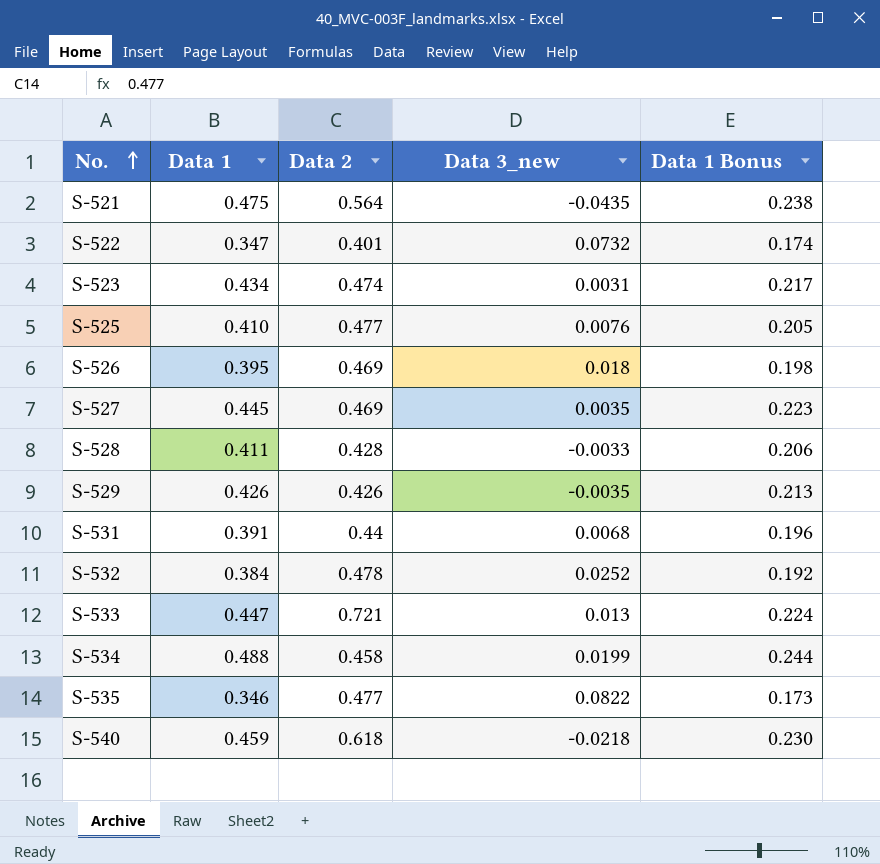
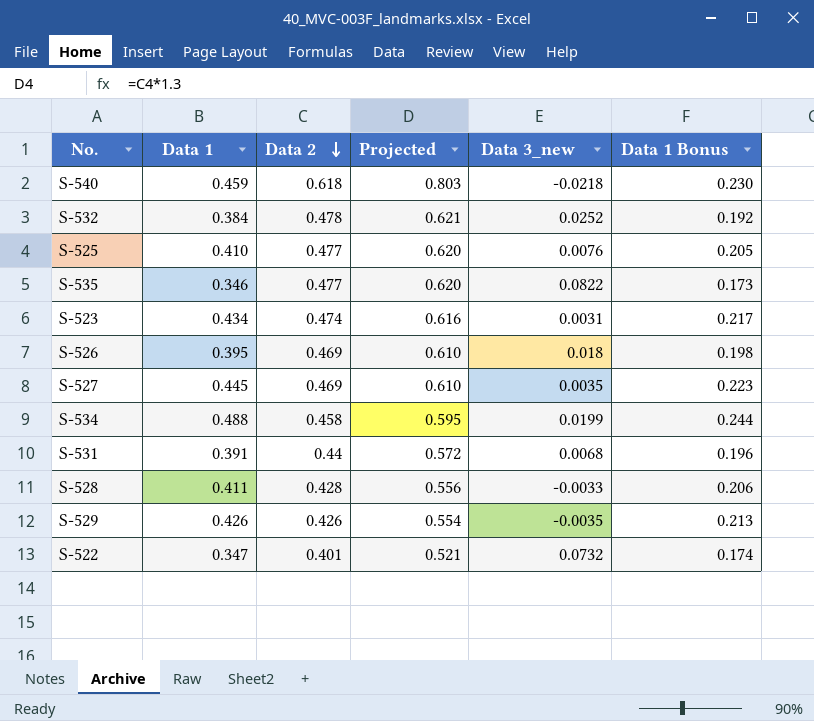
row order: No. ascending -> Data 2 descending
column Projected | formula: none -> [Data 2] * 1.3
row S-521: 0.475 | 0.564 | -0.0435 | 0.238 -> none
row S-533: 0.447 | 0.721 | 0.013 | 0.224 -> none

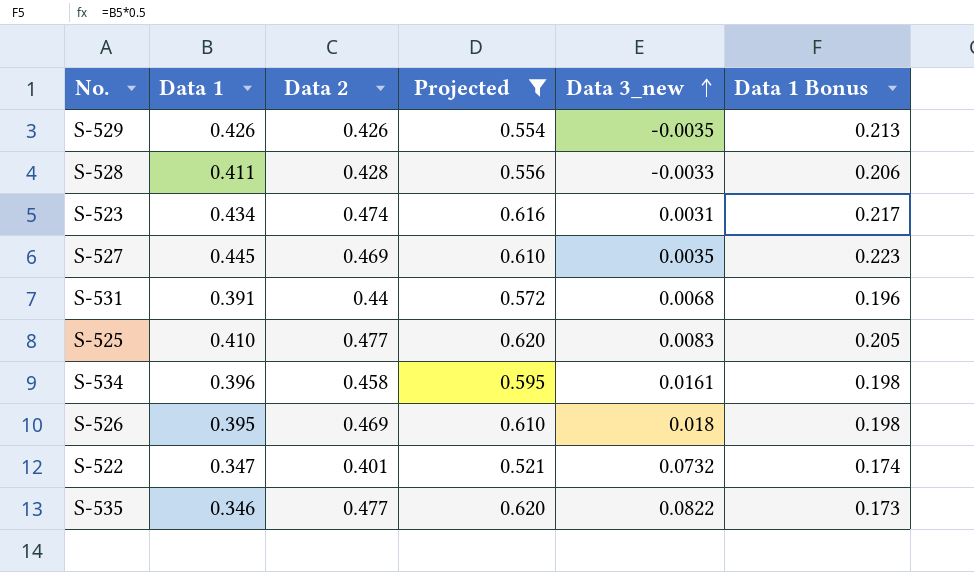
filter: none -> Projected <= 0.620
row order: Data 2 descending -> Data 3_new ascending
S-525 | Data 3_new: 0.0076 -> 0.0083
S-534 | Data 1: 0.488 -> 0.396
S-534 | Data 3_new: 0.0199 -> 0.0161
S-534 | Data 1 Bonus: 0.244 -> 0.198

